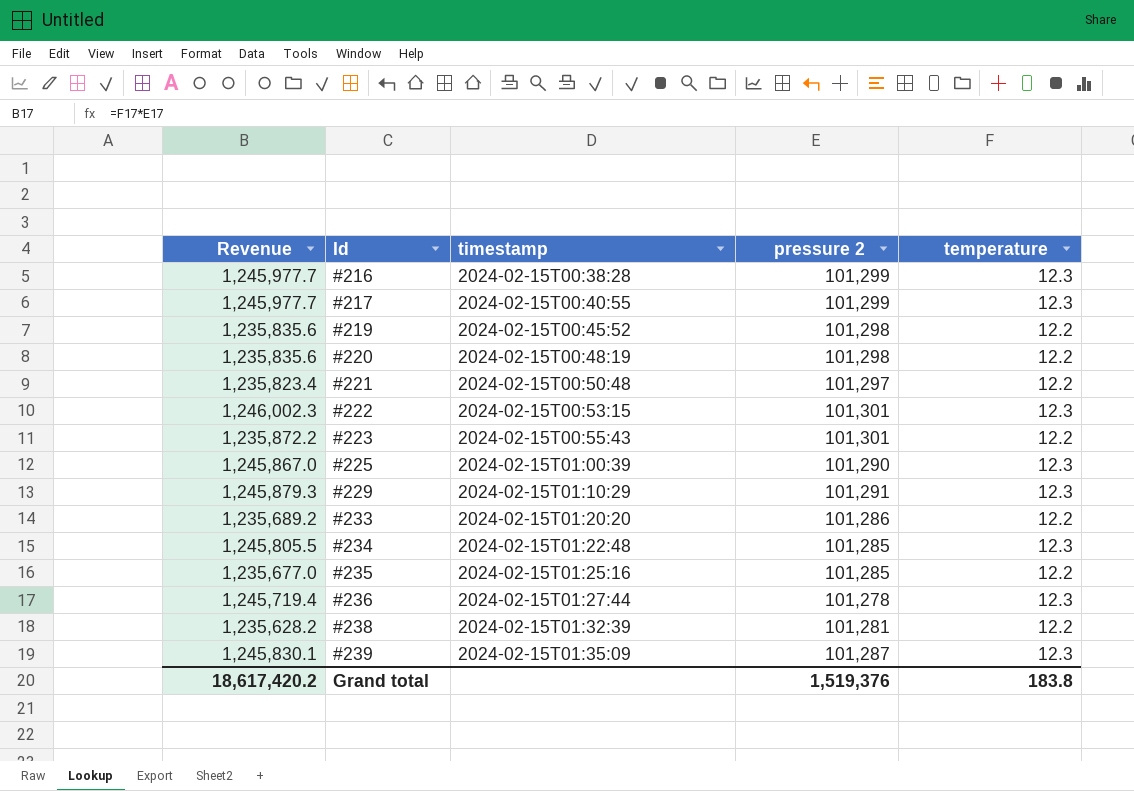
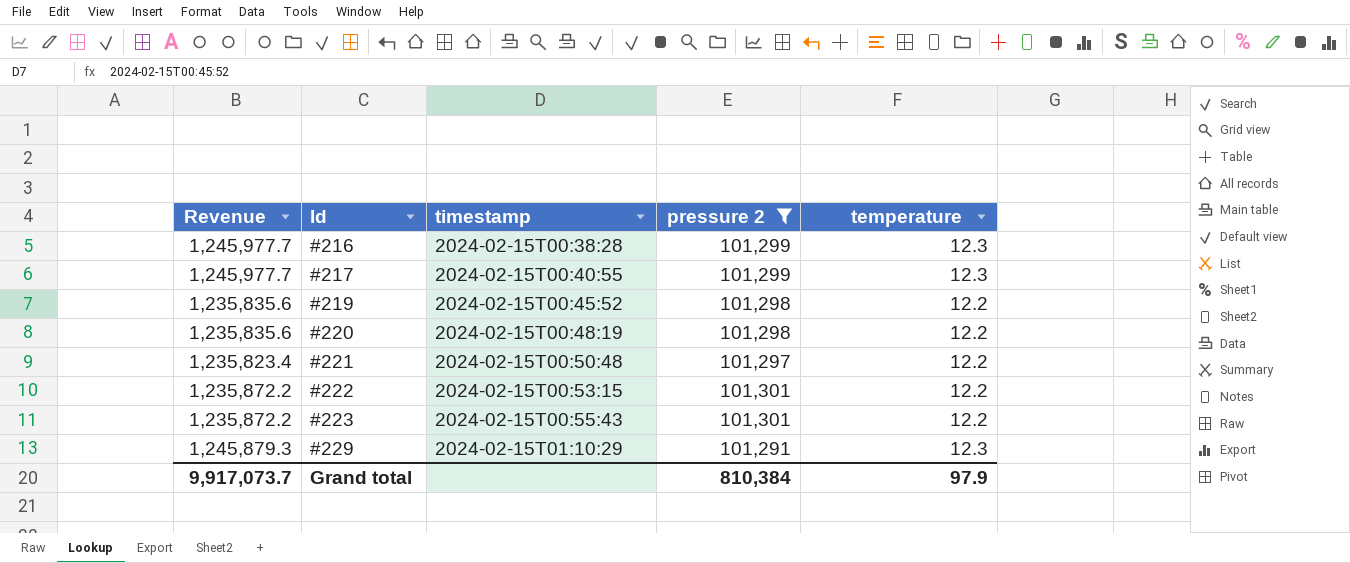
filter: none -> pressure 2 >= 101,291
#222 | Revenue: 1,246,002.3 -> 1,235,872.2
#222 | temperature: 12.3 -> 12.2
Grand total | Revenue: 18,617,420.2 -> 9,917,073.7
Grand total | pressure 2: 1,519,376 -> 810,384
Grand total | temperature: 183.8 -> 97.9

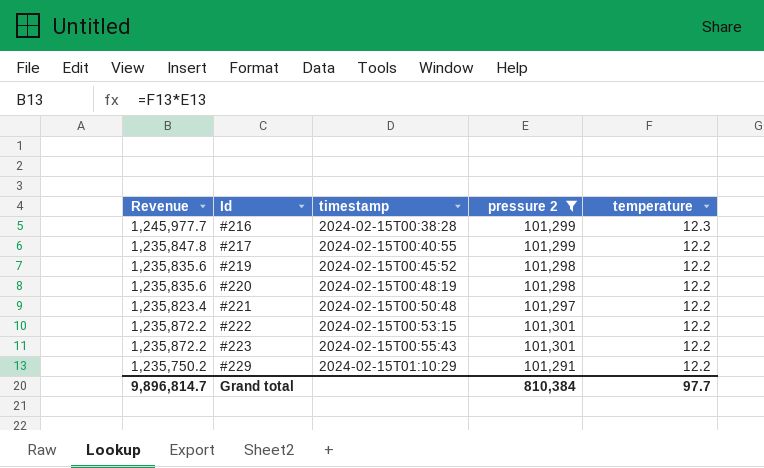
#217 | Revenue: 1,245,977.7 -> 1,235,847.8
#217 | temperature: 12.3 -> 12.2
#229 | Revenue: 1,245,879.3 -> 1,235,750.2
#229 | temperature: 12.3 -> 12.2
Grand total | Revenue: 9,917,073.7 -> 9,896,814.7
Grand total | temperature: 97.9 -> 97.7

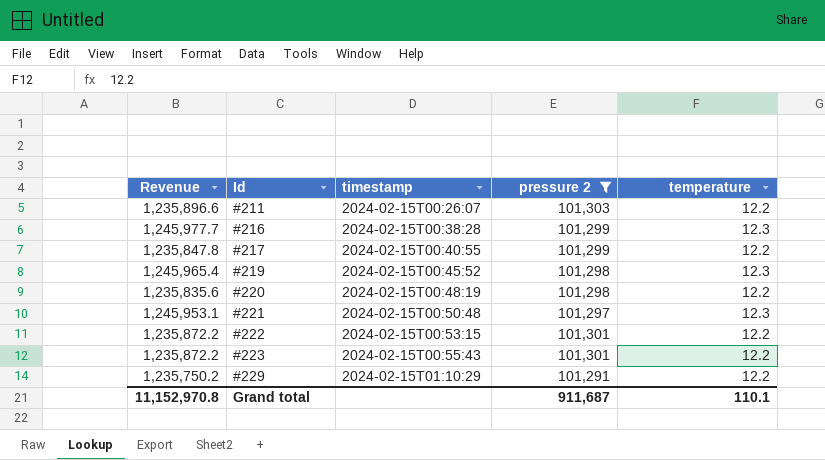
row #211: none -> 1,235,896.6 | 2024-02-15T00:26:07 | 101,303 | 12.2
#219 | Revenue: 1,235,835.6 -> 1,245,965.4
#219 | temperature: 12.2 -> 12.3
#221 | Revenue: 1,235,823.4 -> 1,245,953.1
#221 | temperature: 12.2 -> 12.3
Grand total | Revenue: 9,896,814.7 -> 11,152,970.8
Grand total | pressure 2: 810,384 -> 911,687
Grand total | temperature: 97.7 -> 110.1

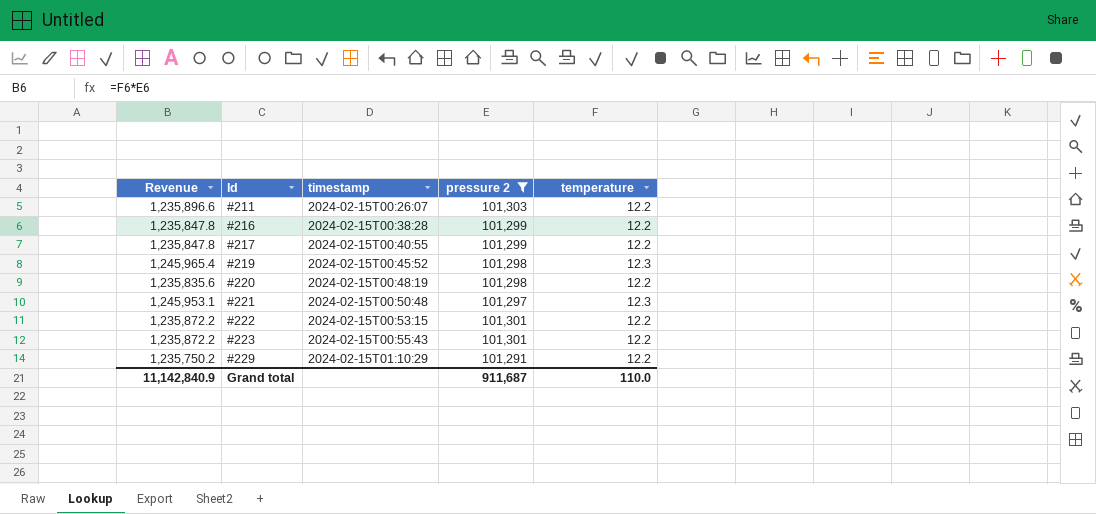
#216 | Revenue: 1,245,977.7 -> 1,235,847.8
#216 | temperature: 12.3 -> 12.2
Grand total | Revenue: 11,152,970.8 -> 11,142,840.9
Grand total | temperature: 110.1 -> 110.0

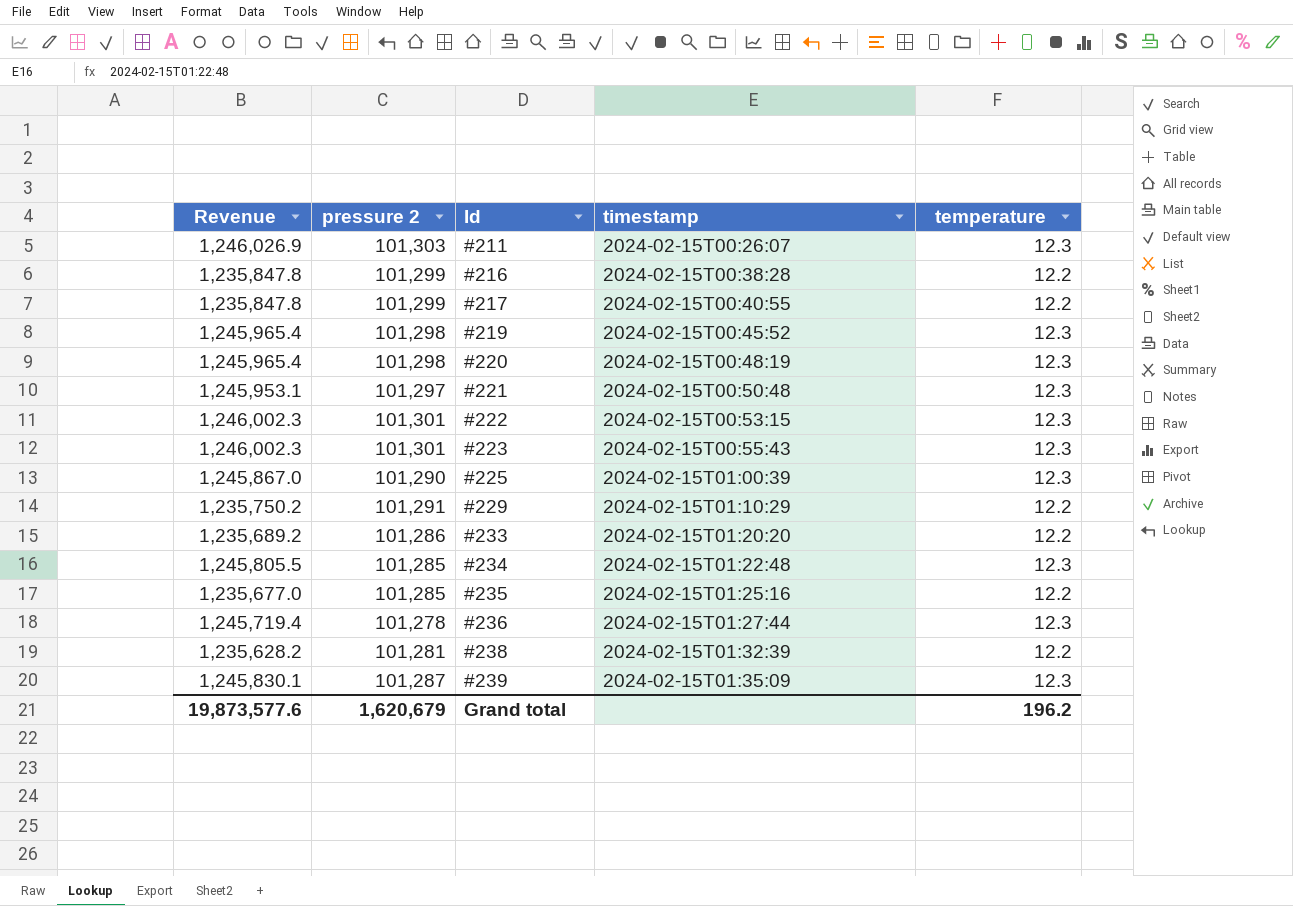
filter: pressure 2 >= 101,291 -> none
column pressure 2 | position: 4 -> 2
#211 | Revenue: 1,235,896.6 -> 1,246,026.9
#211 | temperature: 12.2 -> 12.3
#220 | Revenue: 1,235,835.6 -> 1,245,965.4
#220 | temperature: 12.2 -> 12.3
#222 | Revenue: 1,235,872.2 -> 1,246,002.3
#222 | temperature: 12.2 -> 12.3
#223 | Revenue: 1,235,872.2 -> 1,246,002.3
#223 | temperature: 12.2 -> 12.3
Grand total | Revenue: 11,142,840.9 -> 19,873,577.6
Grand total | pressure 2: 911,687 -> 1,620,679
Grand total | temperature: 110.0 -> 196.2

